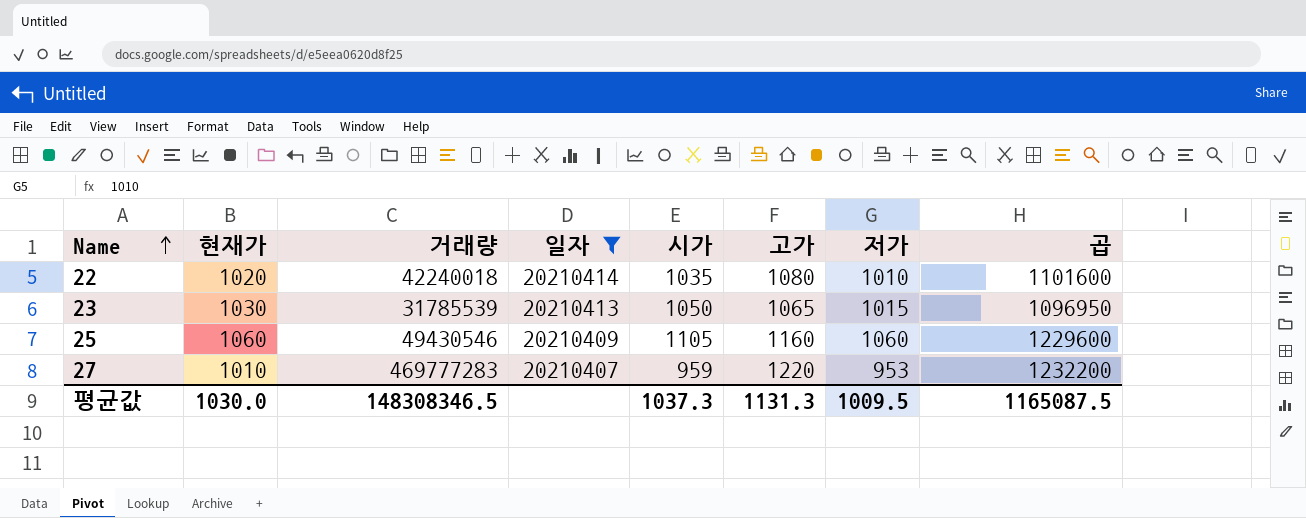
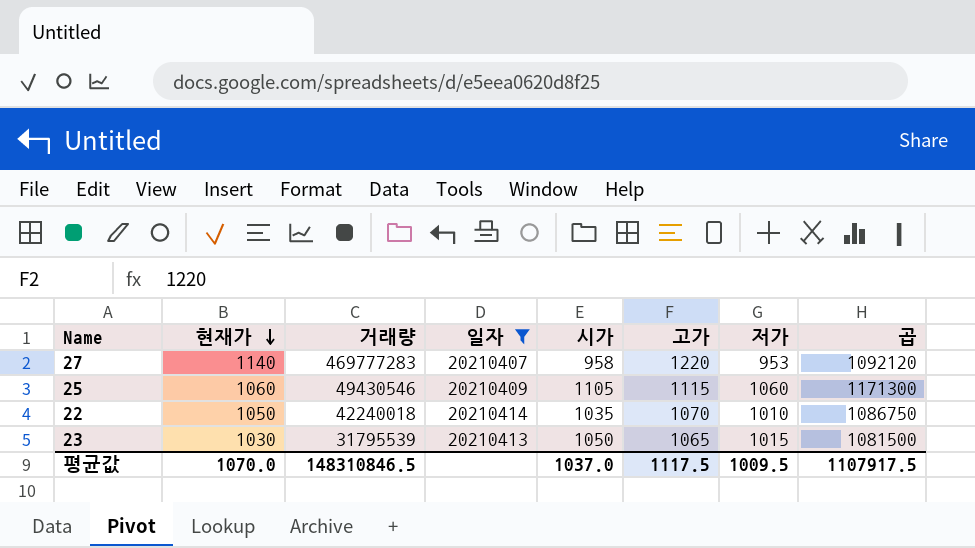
row order: Name ascending -> 현재가 descending
column 곱 | formula: [현재가] * [고가] -> [현재가] * [시가]
27 | 현재가: 1010 -> 1140
27 | 시가: 959 -> 958
25 | 고가: 1160 -> 1115
22 | 현재가: 1020 -> 1050
22 | 고가: 1080 -> 1070
23 | 거래량: 31785539 -> 31795539
평균값 | 현재가: 1030.0 -> 1070.0
평균값 | 거래량: 148308346.5 -> 148310846.5
평균값 | 시가: 1037.3 -> 1037.0
평균값 | 고가: 1131.3 -> 1117.5
평균값 | 곱: 1165087.5 -> 1107917.5

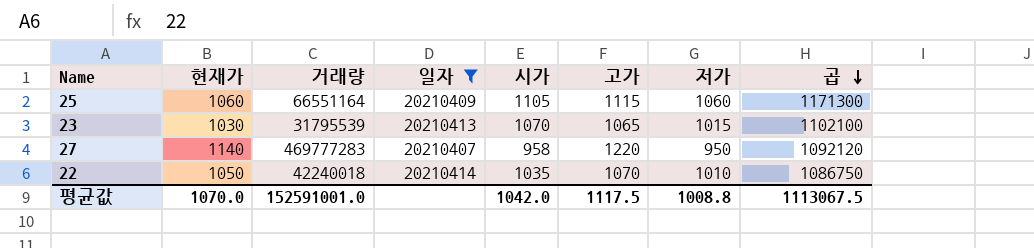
row order: 현재가 descending -> 곱 descending
25 | 거래량: 49430546 -> 66551164
23 | 시가: 1050 -> 1070
23 | 곱: 1081500 -> 1102100
27 | 저가: 953 -> 950
평균값 | 거래량: 148310846.5 -> 152591001.0
평균값 | 시가: 1037.0 -> 1042.0
평균값 | 저가: 1009.5 -> 1008.8
평균값 | 곱: 1107917.5 -> 1113067.5

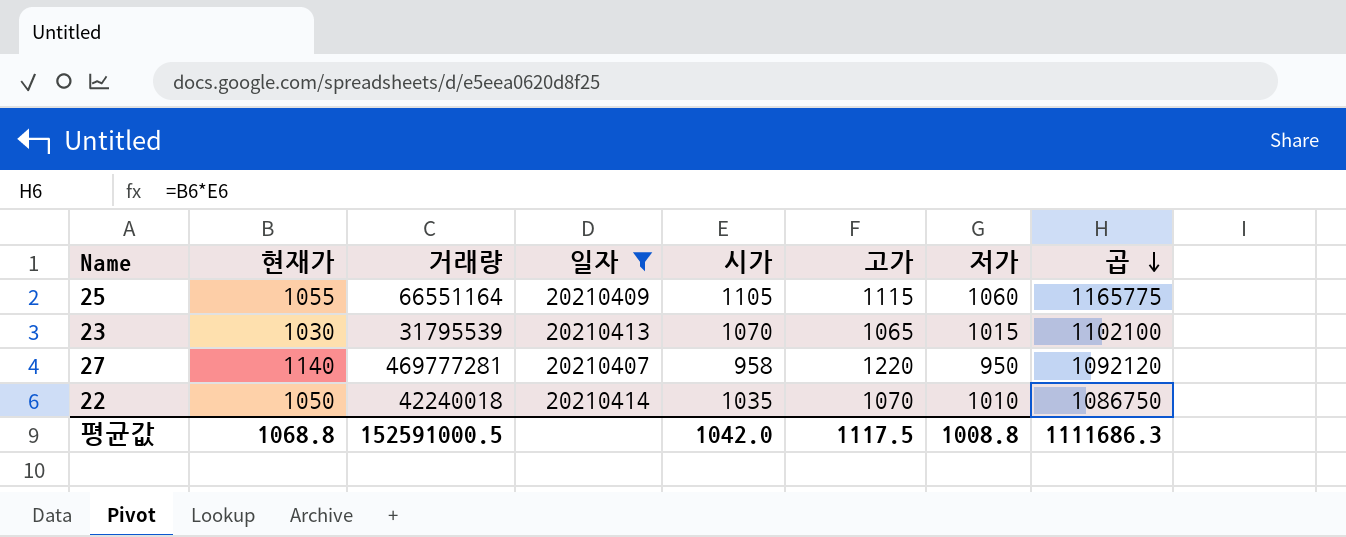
25 | 현재가: 1060 -> 1055
25 | 곱: 1171300 -> 1165775
27 | 거래량: 469777283 -> 469777281
평균값 | 현재가: 1070.0 -> 1068.8
평균값 | 거래량: 152591001.0 -> 152591000.5
평균값 | 곱: 1113067.5 -> 1111686.3

